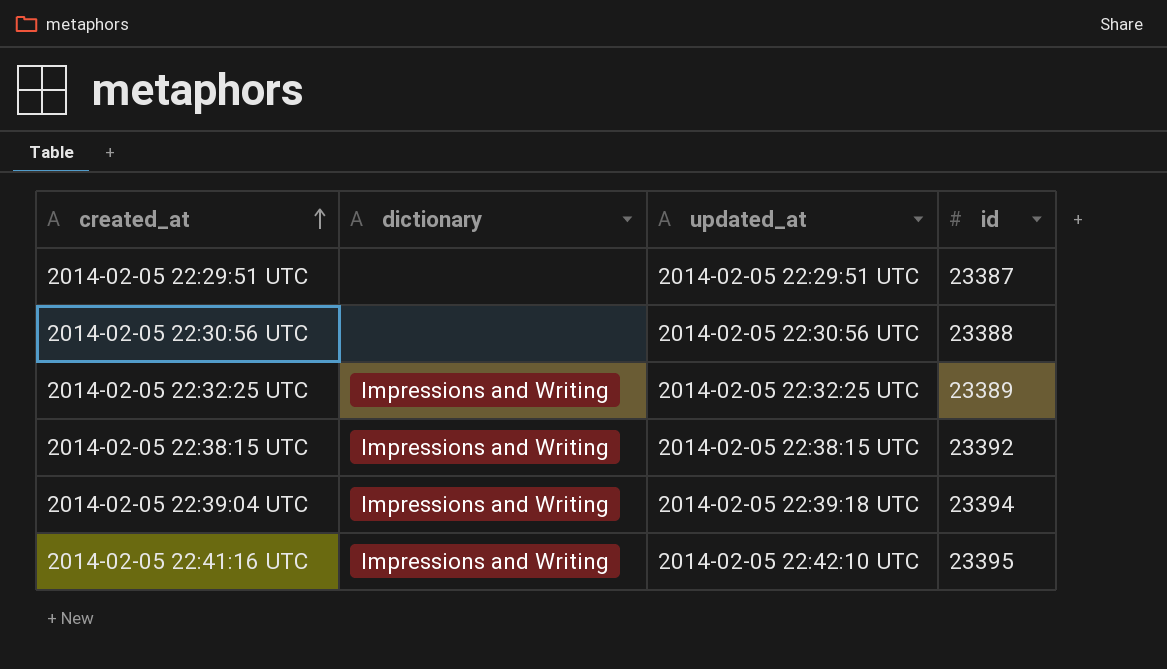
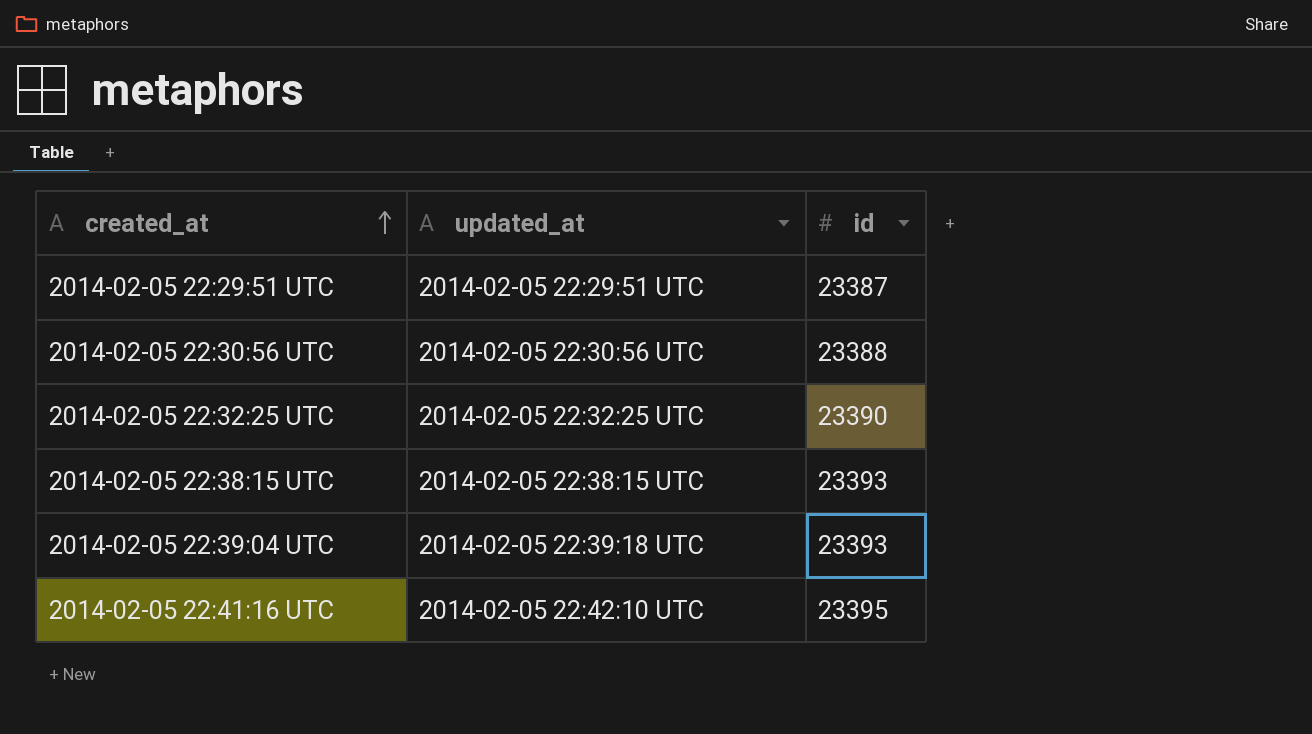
column dictionary | position: 2 -> none
2014-02-05 22:32:25 UTC | id: 23389 -> 23390
2014-02-05 22:38:15 UTC | id: 23392 -> 23393
2014-02-05 22:39:04 UTC | id: 23394 -> 23393

